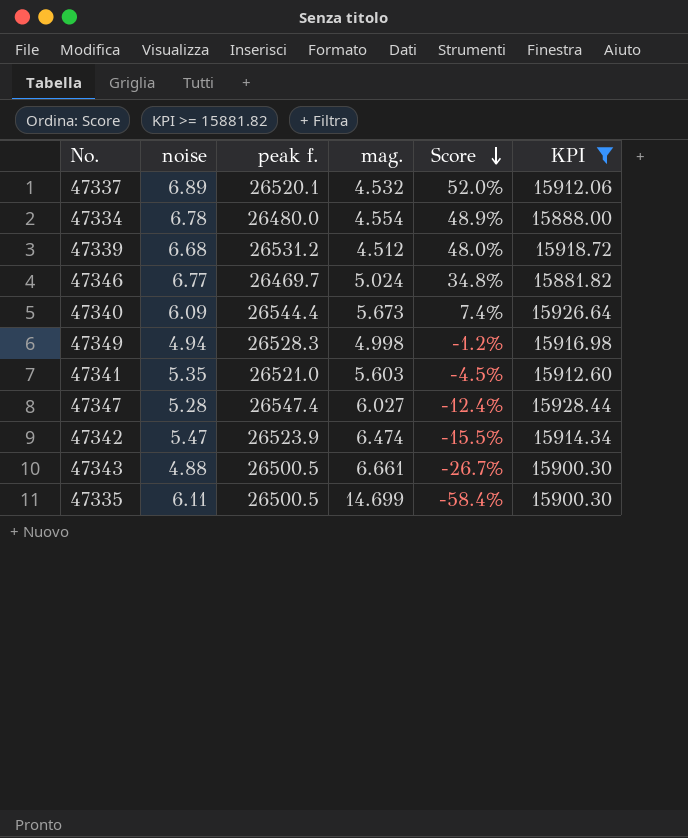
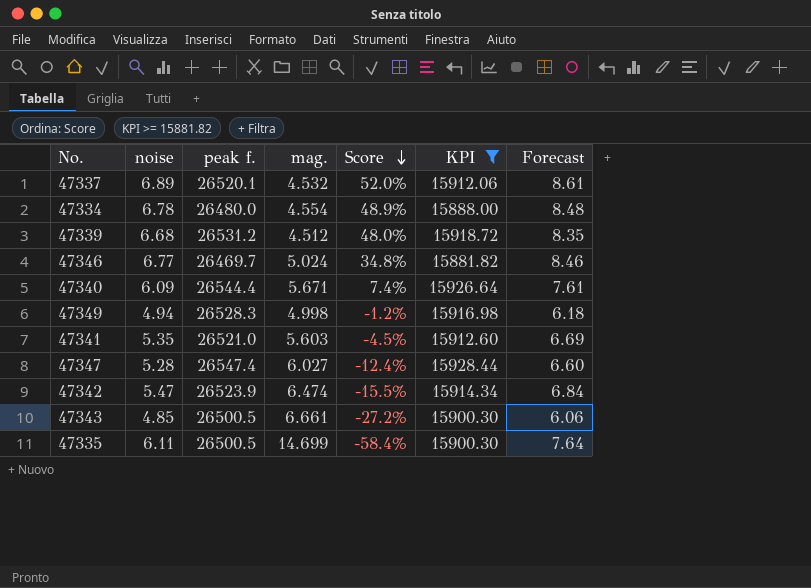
column Forecast | formula: none -> [noise] * 1.25
47340 | mag.: 5.673 -> 5.671
47343 | noise: 4.88 -> 4.85
47343 | Score: -26.7% -> -27.2%

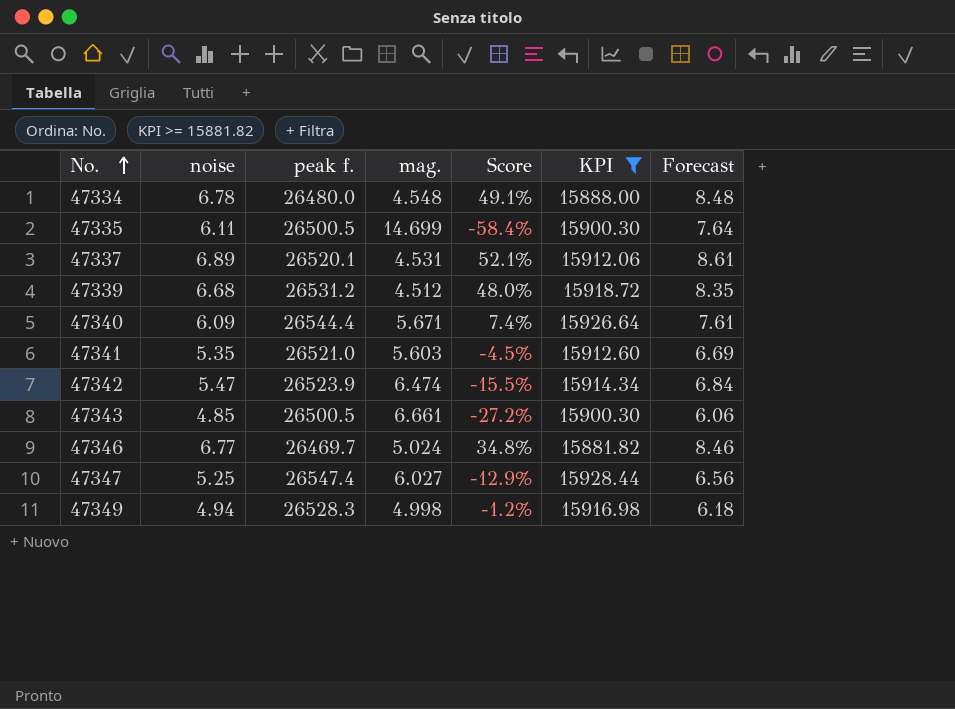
row order: Score descending -> No. ascending
47334 | mag.: 4.554 -> 4.548
47334 | Score: 48.9% -> 49.1%
47337 | mag.: 4.532 -> 4.531
47337 | Score: 52.0% -> 52.1%
47347 | noise: 5.28 -> 5.25
47347 | Score: -12.4% -> -12.9%
47347 | Forecast: 6.60 -> 6.56

